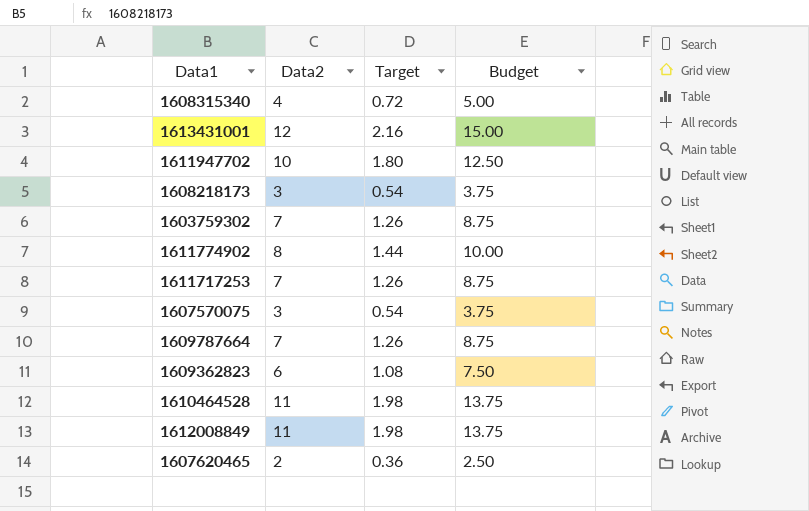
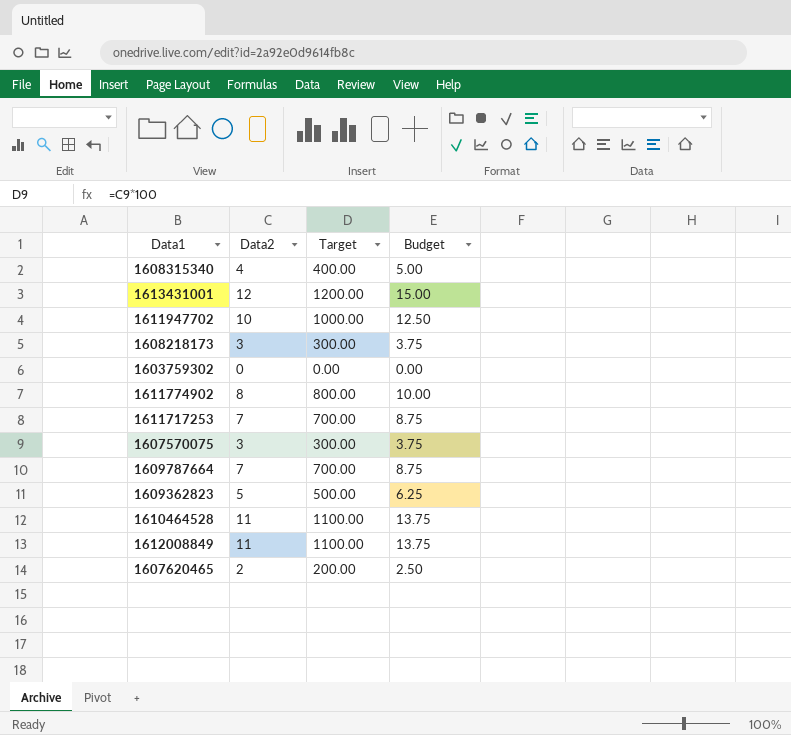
column Target | formula: [Data2] * 0.18 -> [Data2] * 100
1603759302 | Data2: 7 -> 0
1603759302 | Budget: 8.75 -> 0.00
1609362823 | Data2: 6 -> 5
1609362823 | Budget: 7.50 -> 6.25

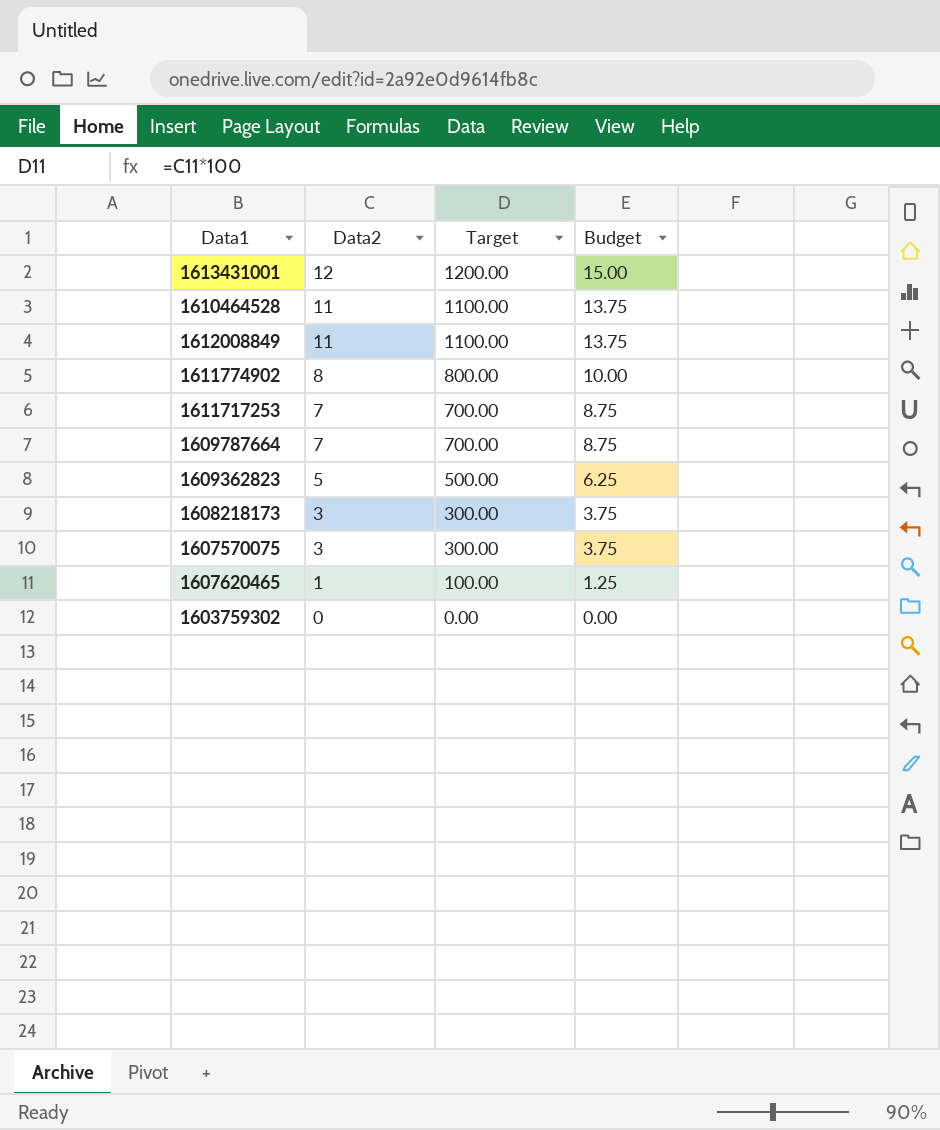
row order: none -> Data2 descending
row 1608315340: 4 | 400.00 | 5.00 -> none
row 1611947702: 10 | 1000.00 | 12.50 -> none
1607620465 | Data2: 2 -> 1
1607620465 | Target: 200.00 -> 100.00
1607620465 | Budget: 2.50 -> 1.25

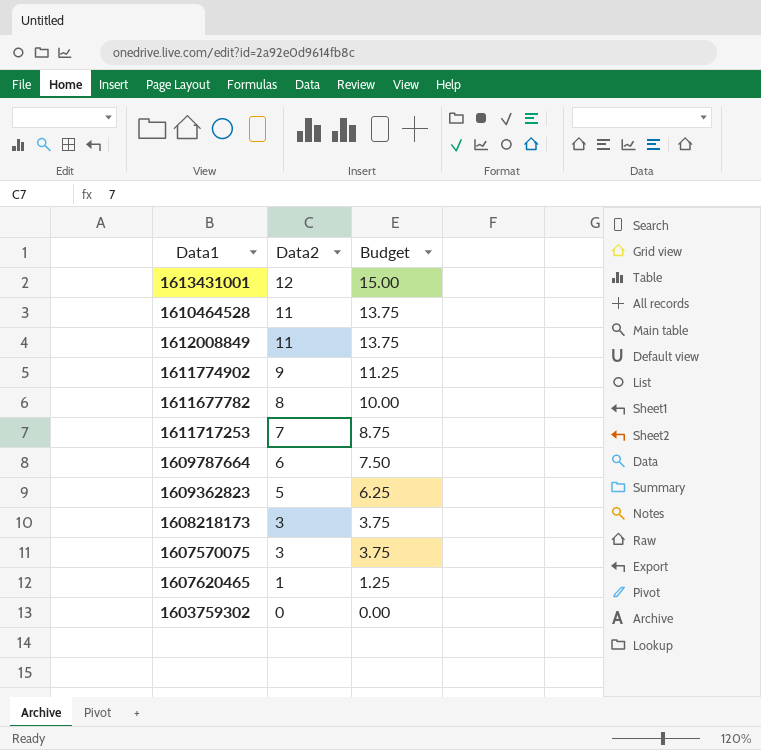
column Target | formula: [Data2] * 100 -> none
1611774902 | Data2: 8 -> 9
1611774902 | Budget: 10.00 -> 11.25
row 1611677782: none -> 8 | 10.00
1609787664 | Data2: 7 -> 6
1609787664 | Budget: 8.75 -> 7.50

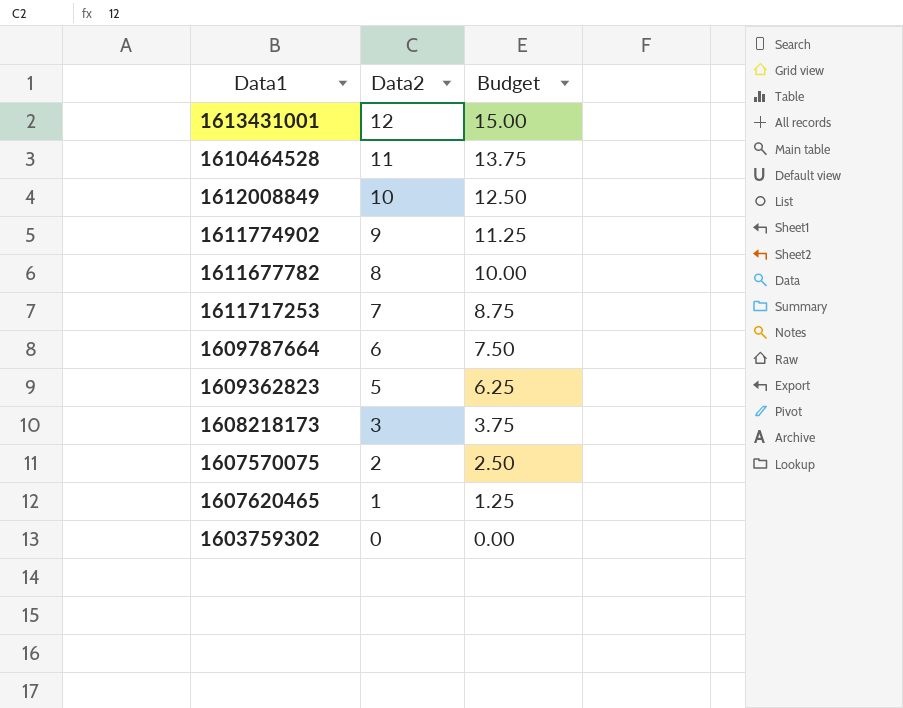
1612008849 | Data2: 11 -> 10
1612008849 | Budget: 13.75 -> 12.50
1607570075 | Data2: 3 -> 2
1607570075 | Budget: 3.75 -> 2.50

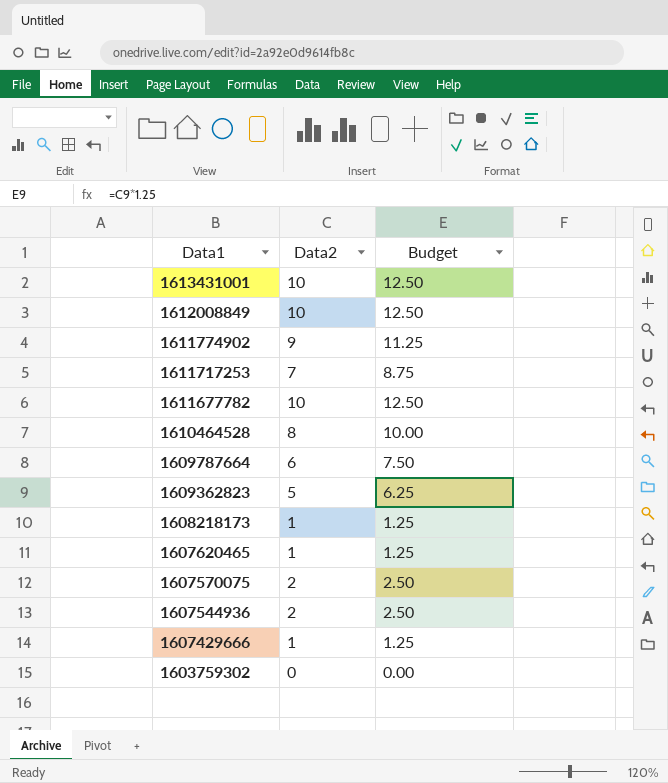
row order: Data2 descending -> Data1 descending
1613431001 | Data2: 12 -> 10
1613431001 | Budget: 15.00 -> 12.50
1611677782 | Data2: 8 -> 10
1611677782 | Budget: 10.00 -> 12.50
1610464528 | Data2: 11 -> 8
1610464528 | Budget: 13.75 -> 10.00
1608218173 | Data2: 3 -> 1
1608218173 | Budget: 3.75 -> 1.25
row 1607544936: none -> 2 | 2.50
row 1607429666: none -> 1 | 1.25

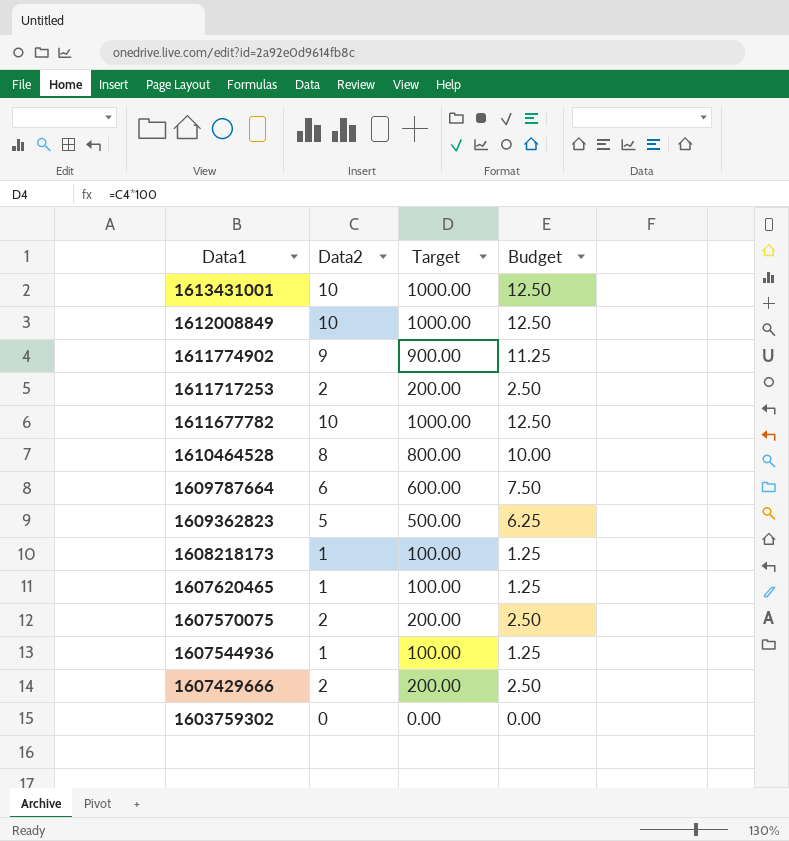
column Target | formula: none -> [Data2] * 100
1611717253 | Data2: 7 -> 2
1611717253 | Budget: 8.75 -> 2.50
1607544936 | Data2: 2 -> 1
1607544936 | Budget: 2.50 -> 1.25
1607429666 | Data2: 1 -> 2
1607429666 | Budget: 1.25 -> 2.50

